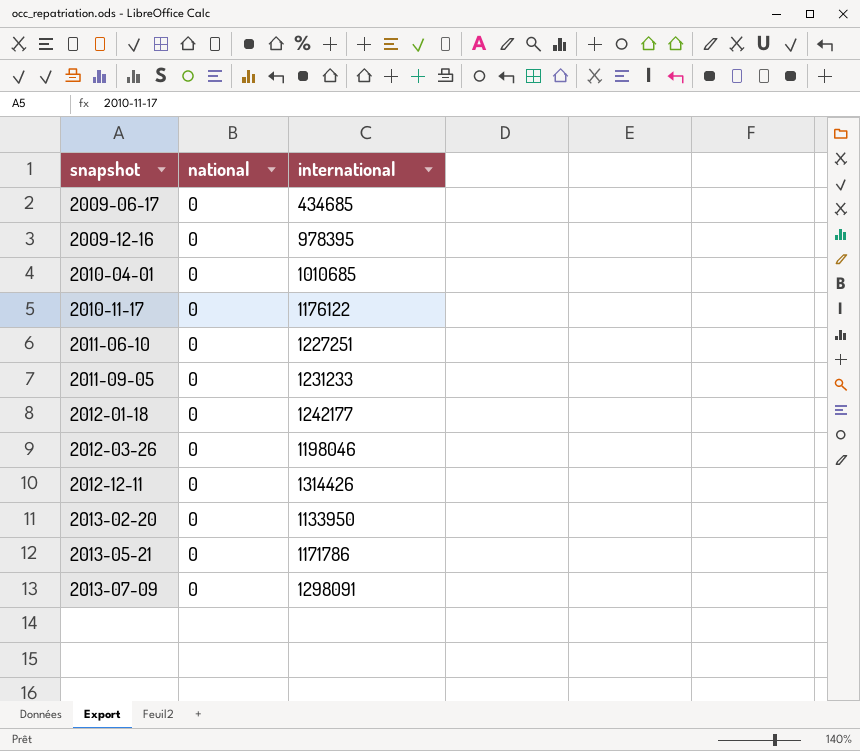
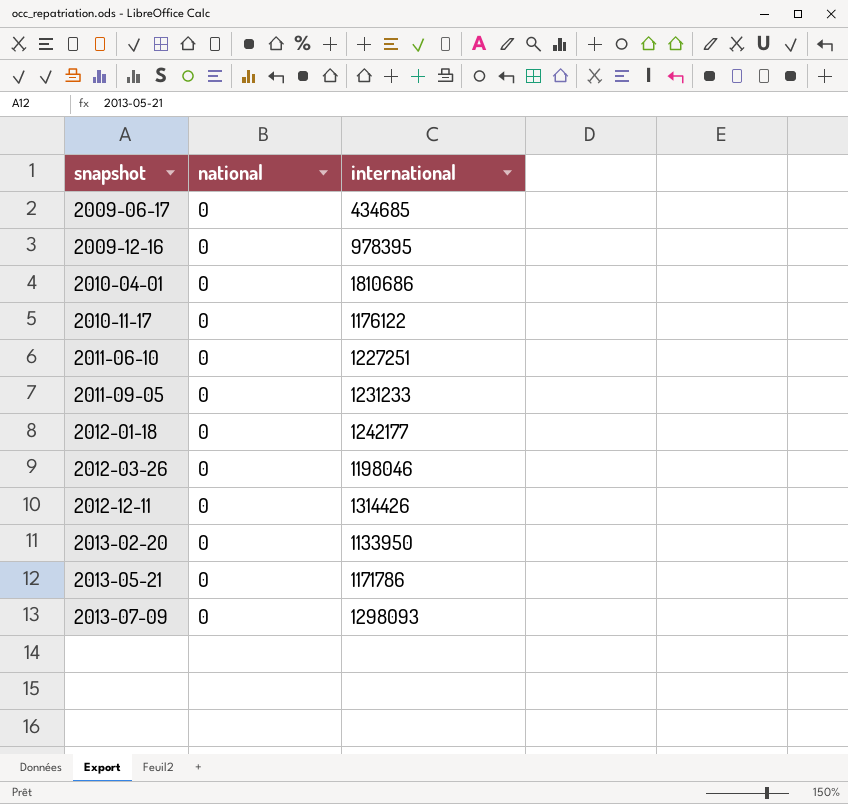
2010-04-01 | international: 1010685 -> 1810686
2013-07-09 | international: 1298091 -> 1298093

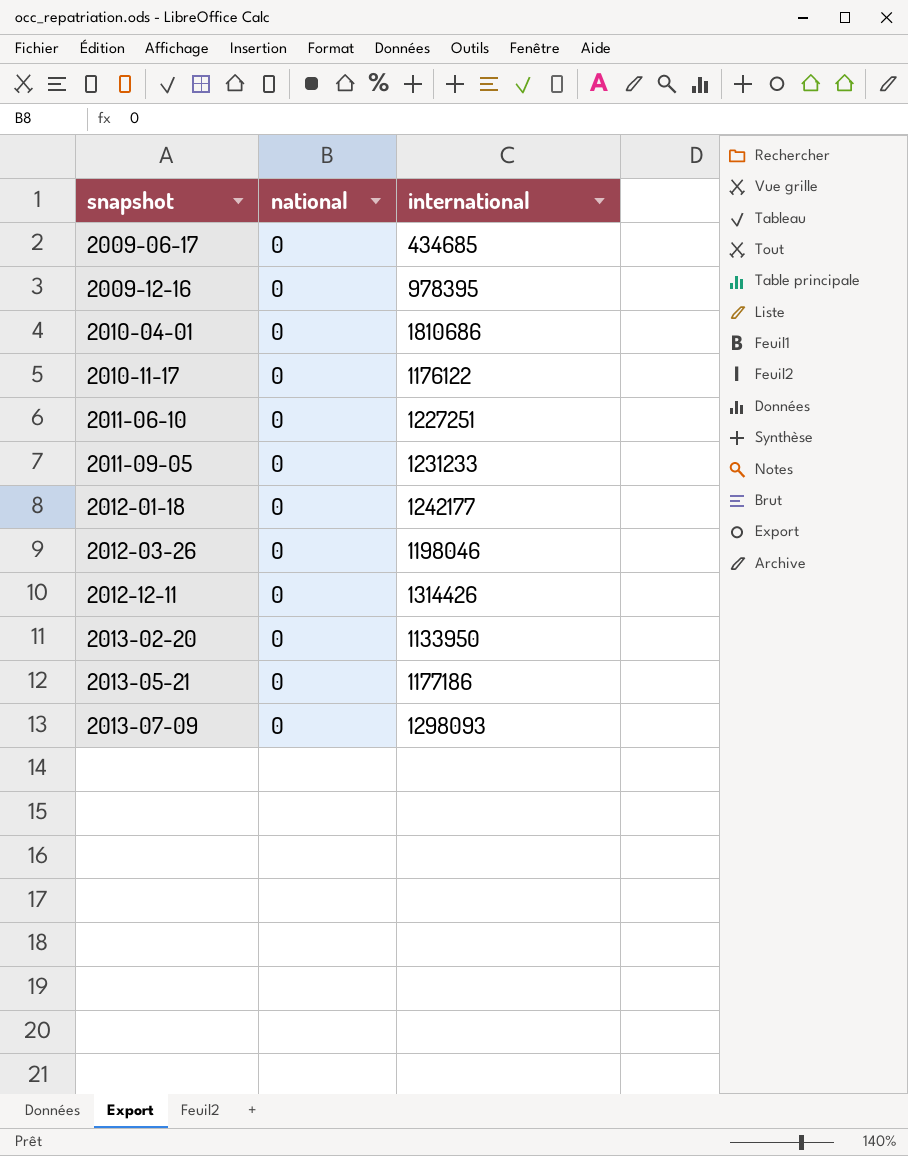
2013-05-21 | international: 1171786 -> 1177186

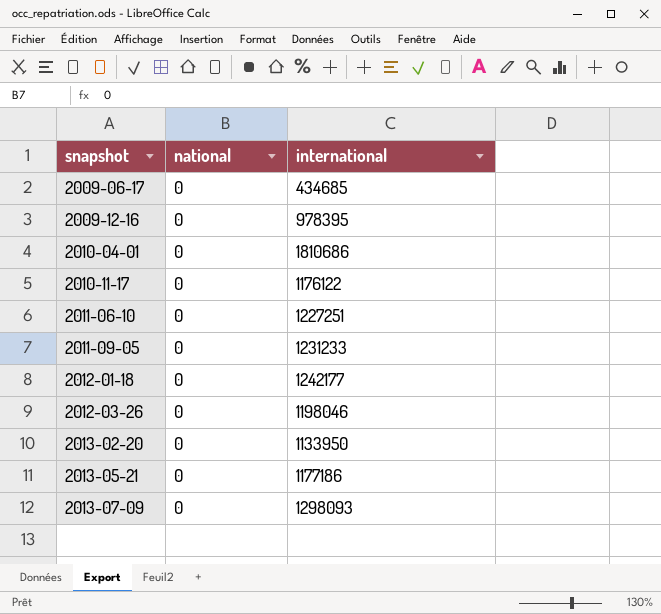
row 2012-12-11: 0 | 1314426 -> none

